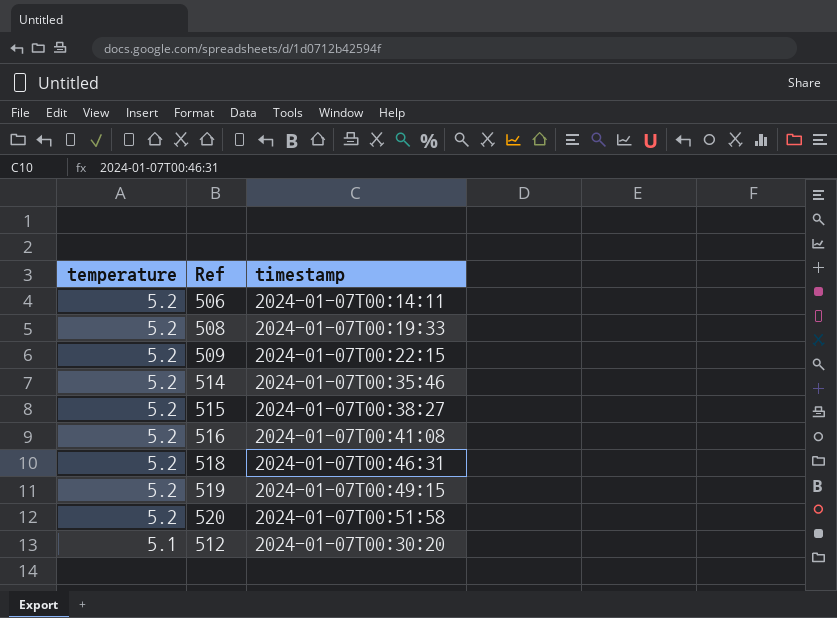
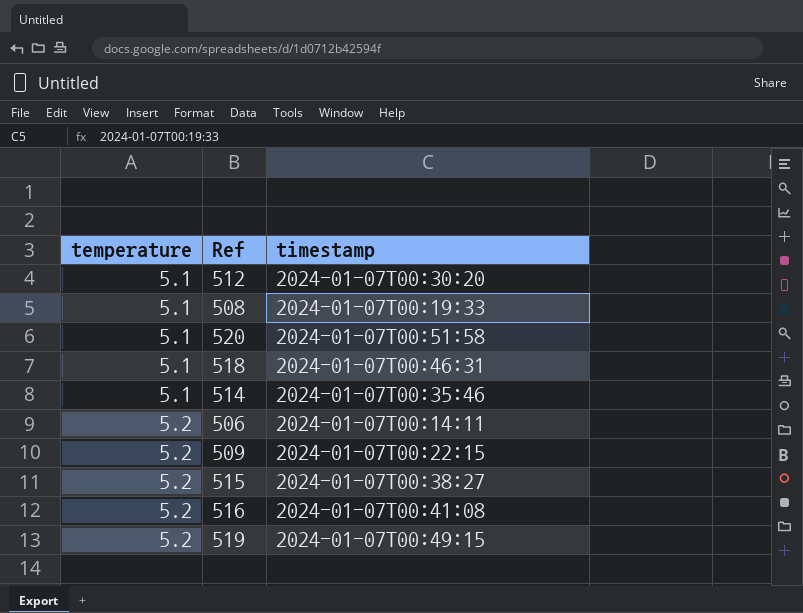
row order: temperature descending -> temperature ascending
508 | temperature: 5.2 -> 5.1
520 | temperature: 5.2 -> 5.1
518 | temperature: 5.2 -> 5.1
514 | temperature: 5.2 -> 5.1

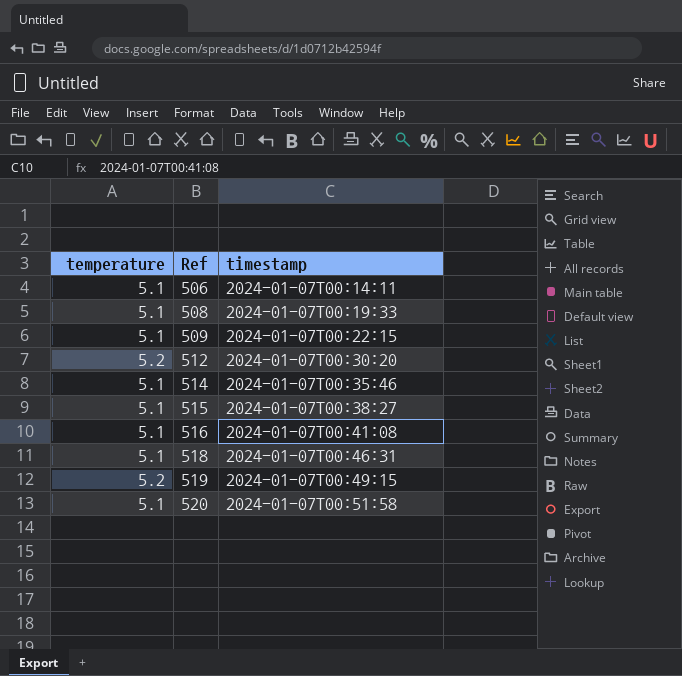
row order: temperature ascending -> Ref ascending
506 | temperature: 5.2 -> 5.1
509 | temperature: 5.2 -> 5.1
512 | temperature: 5.1 -> 5.2
515 | temperature: 5.2 -> 5.1
516 | temperature: 5.2 -> 5.1

